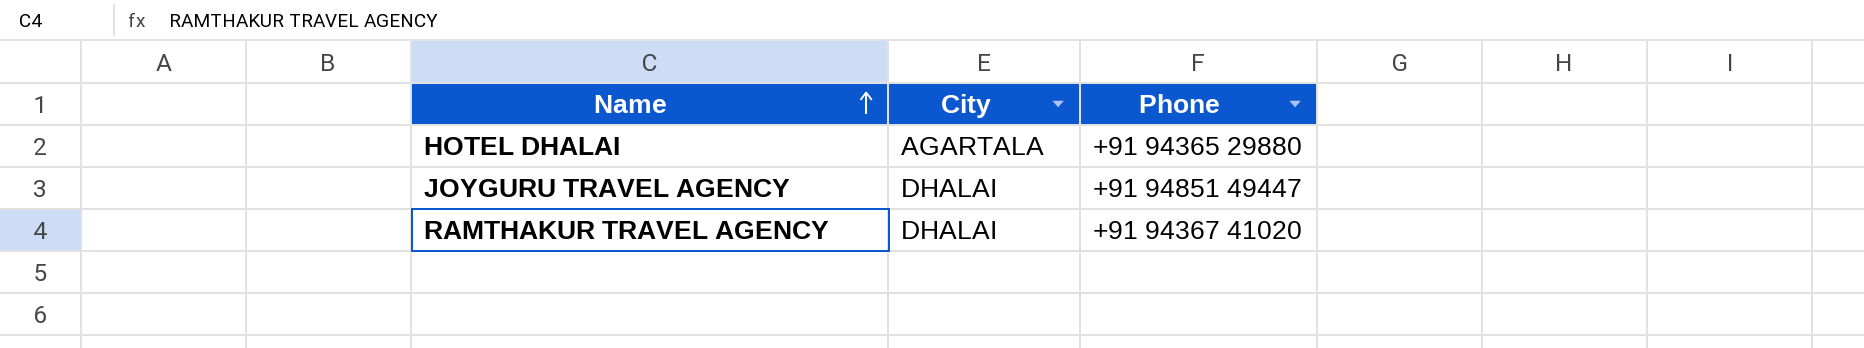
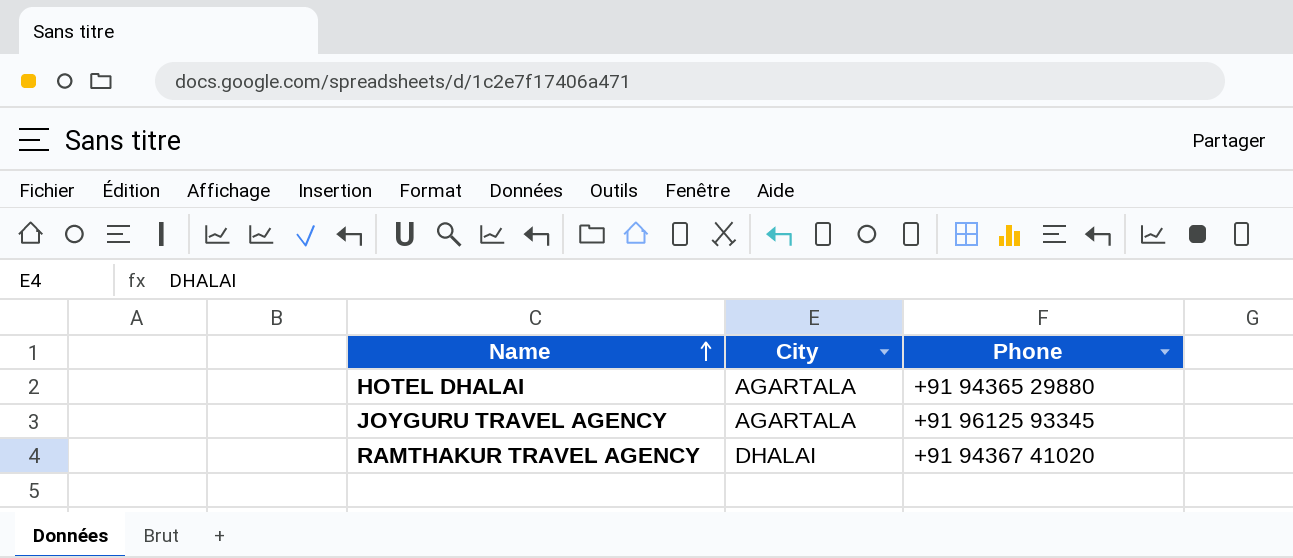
JOYGURU TRAVEL AGENCY | City: DHALAI -> AGARTALA
JOYGURU TRAVEL AGENCY | Phone: +91 94851 49447 -> +91 96125 93345

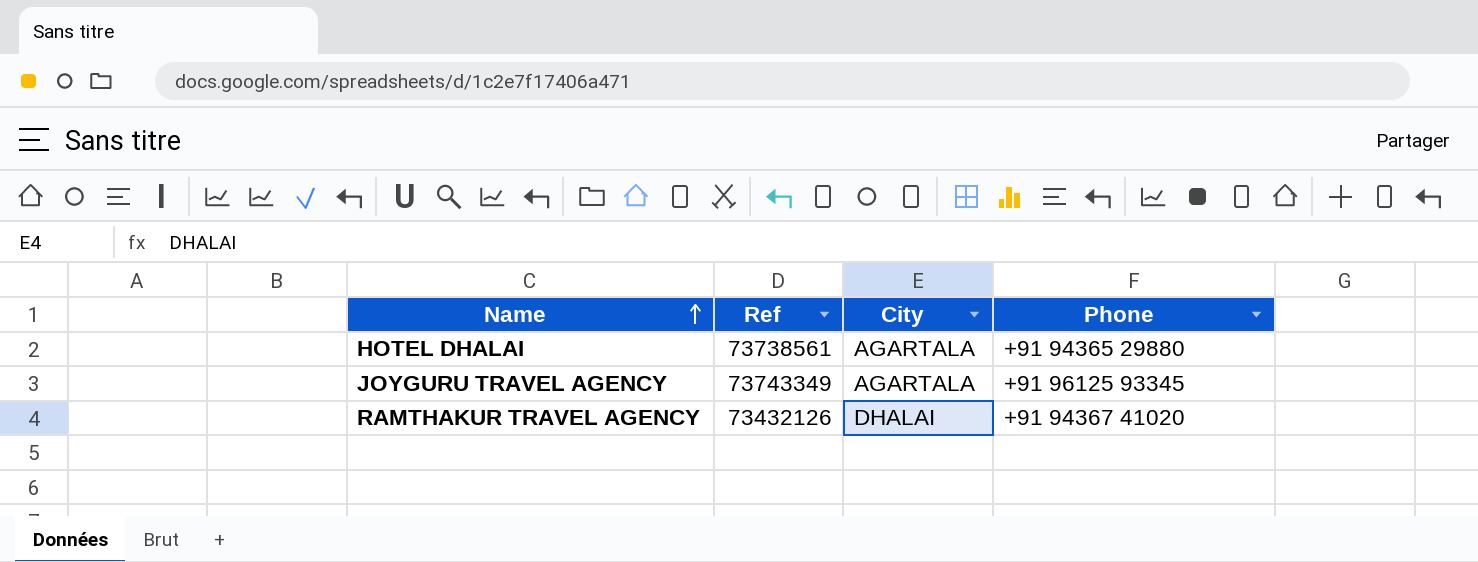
column Ref | position: none -> 2

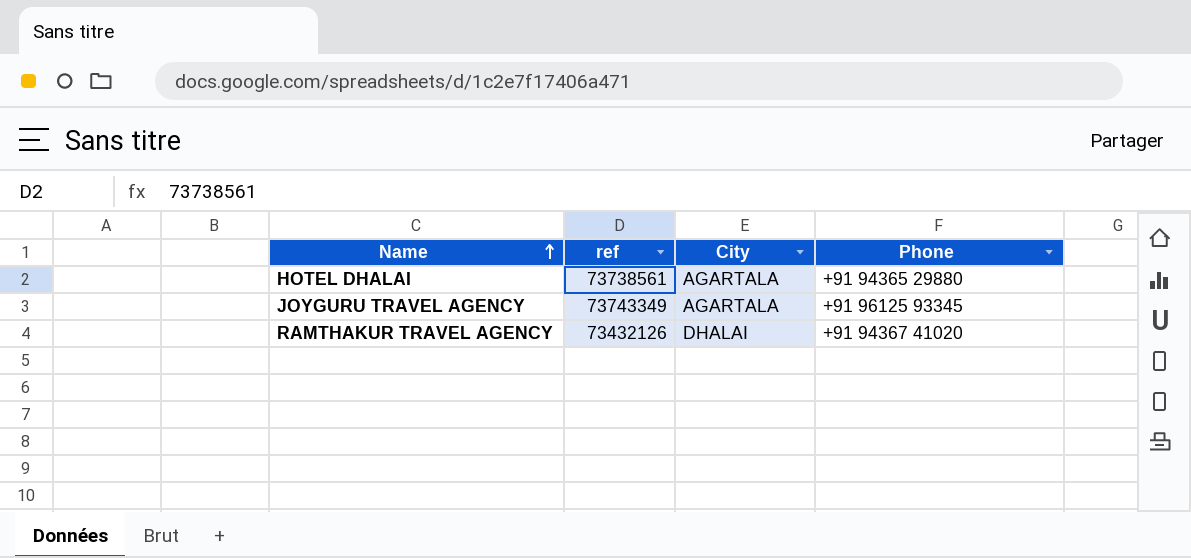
column name: Ref -> ref

